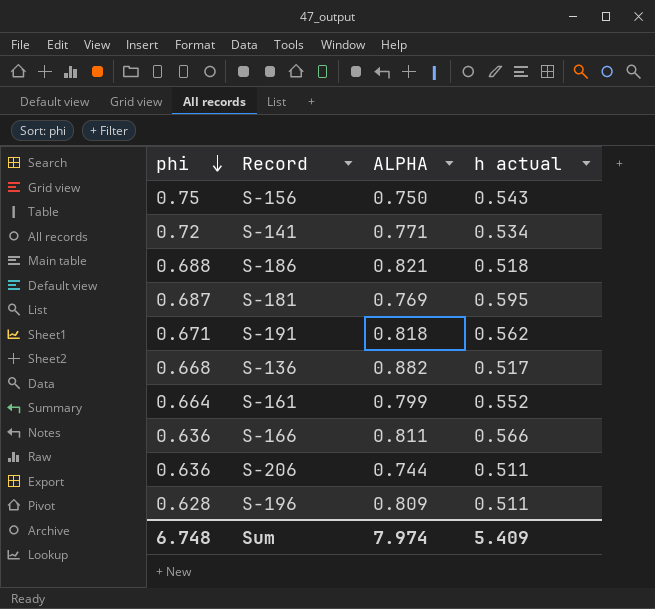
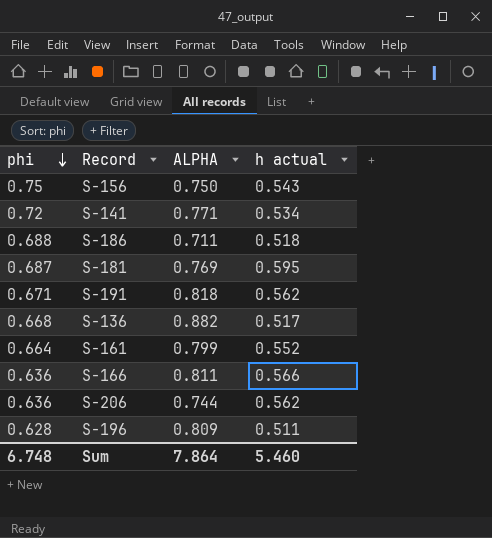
S-186 | ALPHA: 0.821 -> 0.711
S-206 | h actual: 0.511 -> 0.562
Sum | ALPHA: 7.974 -> 7.864
Sum | h actual: 5.409 -> 5.460

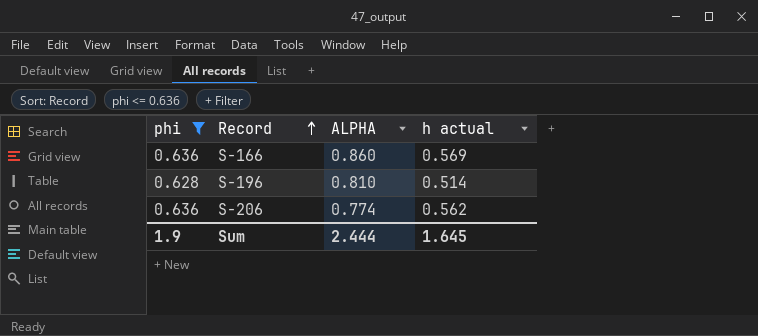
filter: none -> phi <= 0.636
row order: phi descending -> Record ascending
S-166 | ALPHA: 0.811 -> 0.860
S-166 | h actual: 0.566 -> 0.569
S-196 | ALPHA: 0.809 -> 0.810
S-196 | h actual: 0.511 -> 0.514
S-206 | ALPHA: 0.744 -> 0.774
Sum | phi: 6.748 -> 1.9
Sum | ALPHA: 7.864 -> 2.444
Sum | h actual: 5.460 -> 1.645

